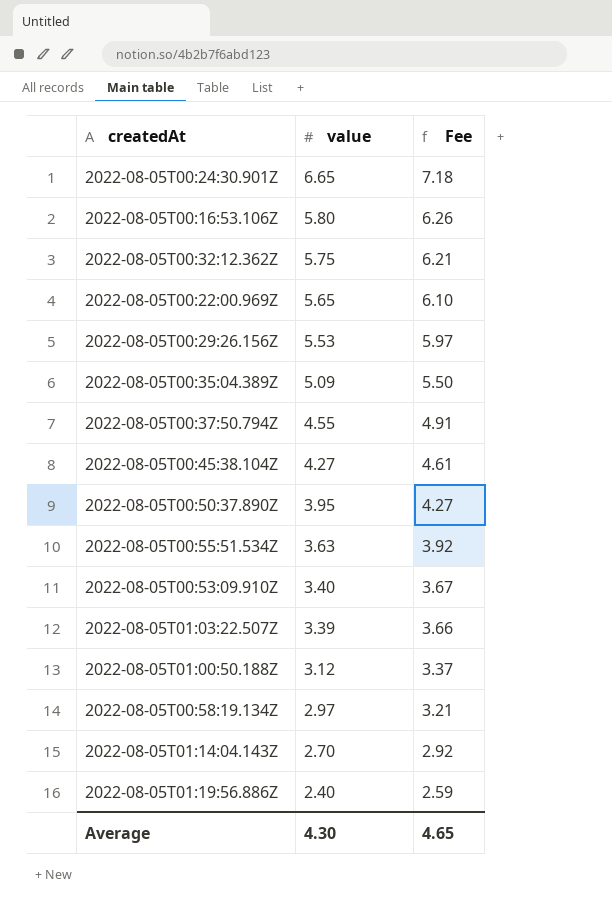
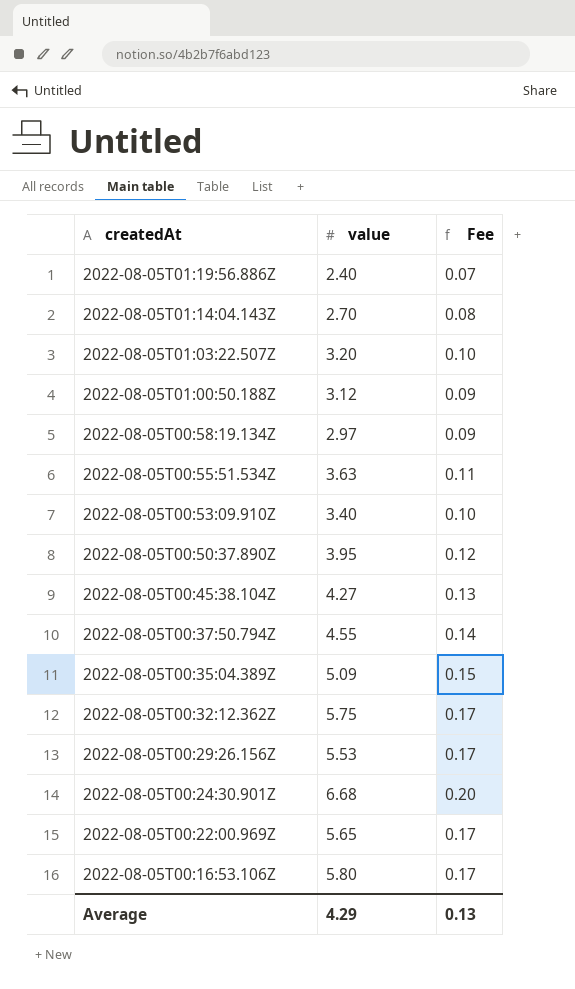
row order: value descending -> createdAt descending
column Fee | formula: [value] * 1.08 -> [value] * 0.03
2022-08-05T01:03:22.507Z | value: 3.39 -> 3.20
2022-08-05T00:24:30.901Z | value: 6.65 -> 6.68
Average | value: 4.30 -> 4.29
Average | Fee: 4.65 -> 0.13

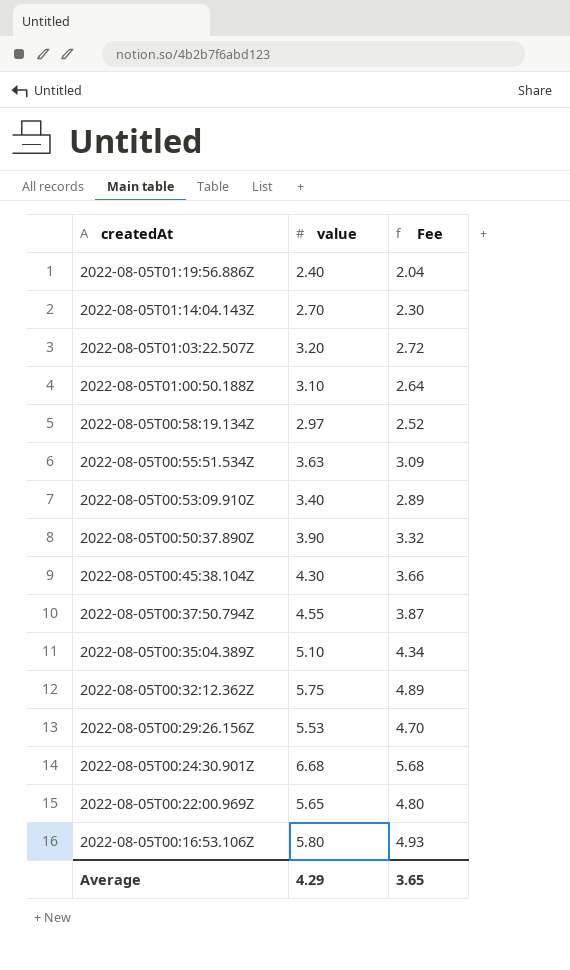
column Fee | formula: [value] * 0.03 -> [value] * 0.85
2022-08-05T01:00:50.188Z | value: 3.12 -> 3.10
2022-08-05T00:50:37.890Z | value: 3.95 -> 3.90
2022-08-05T00:45:38.104Z | value: 4.27 -> 4.30
2022-08-05T00:35:04.389Z | value: 5.09 -> 5.10
Average | Fee: 0.13 -> 3.65

